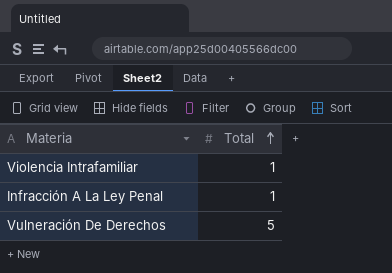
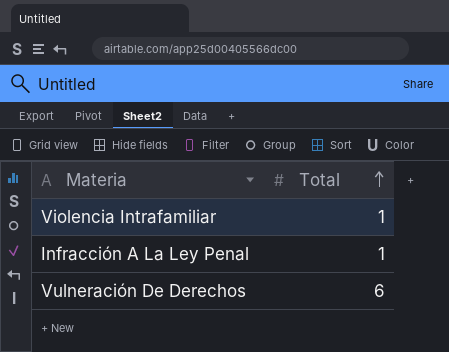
Vulneración De Derechos | Total: 5 -> 6

